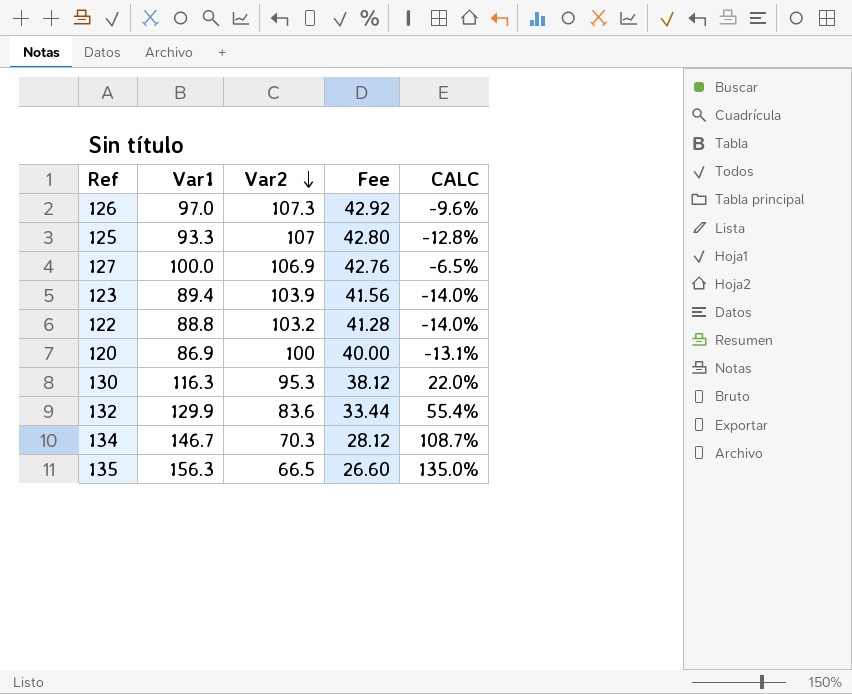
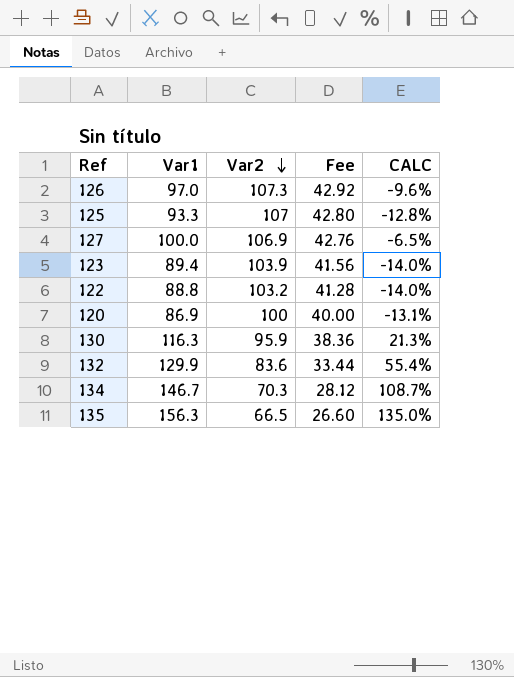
130 | Var2: 95.3 -> 95.9
130 | Fee: 38.12 -> 38.36
130 | CALC: 22.0% -> 21.3%

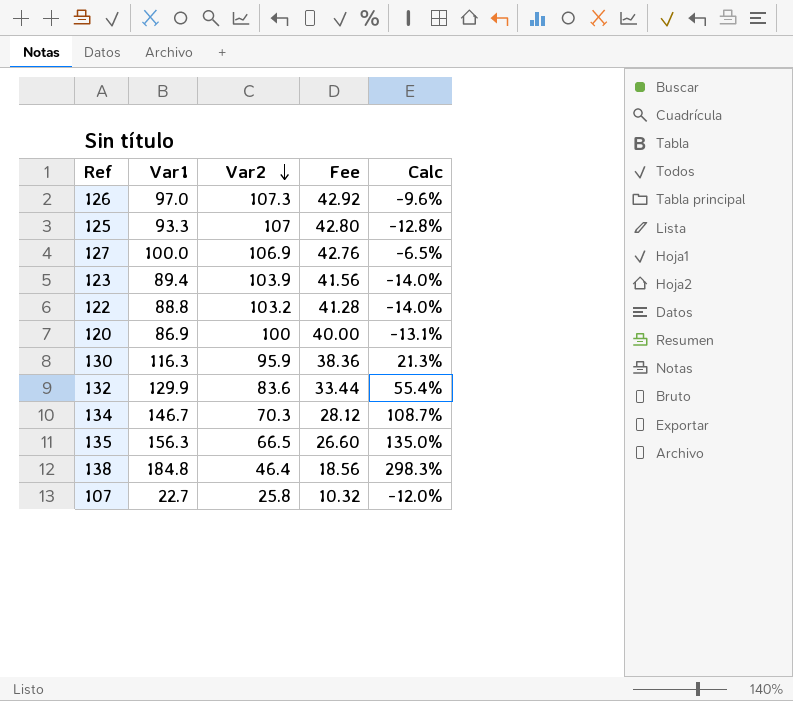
column name: CALC -> Calc
row 138: none -> 184.8 | 46.4 | 18.56 | 298.3%
row 107: none -> 22.7 | 25.8 | 10.32 | -12.0%

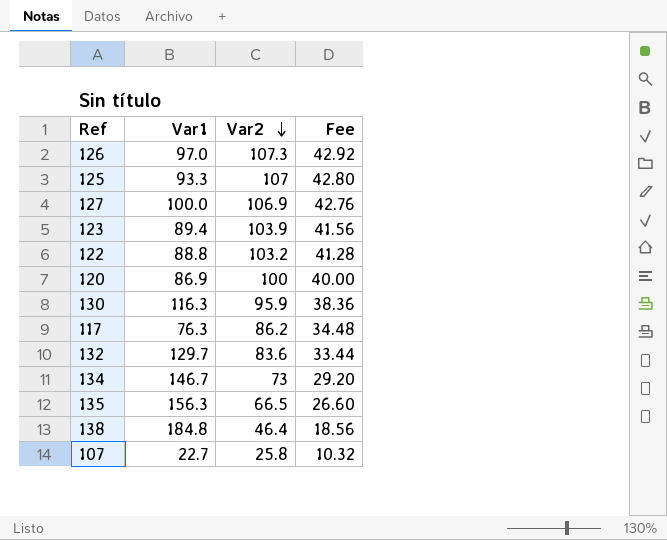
column Calc | formula: ([Var1] - [Var2]) / [Var2] -> none
row 117: none -> 76.3 | 86.2 | 34.48
132 | Var1: 129.9 -> 129.7
134 | Var2: 70.3 -> 73
134 | Fee: 28.12 -> 29.20

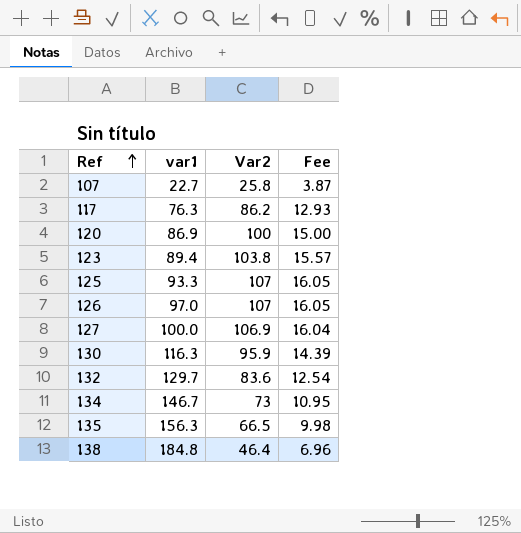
row order: Var2 descending -> Ref ascending
column name: Var1 -> var1
column Fee | formula: [Var2] * 0.4 -> [Var2] * 0.15
row 122: 88.8 | 103.2 | 41.28 -> none
123 | Var2: 103.9 -> 103.8
126 | Var2: 107.3 -> 107

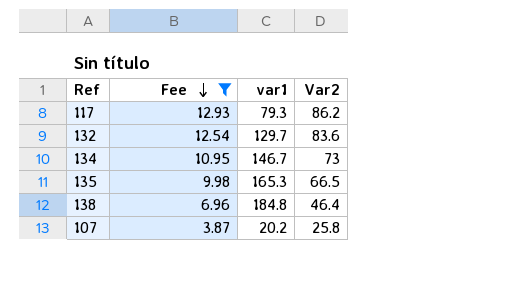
filter: none -> Fee <= 12.93
row order: Ref ascending -> Fee descending
column Fee | position: 4 -> 2
117 | var1: 76.3 -> 79.3
135 | var1: 156.3 -> 165.3
107 | var1: 22.7 -> 20.2

